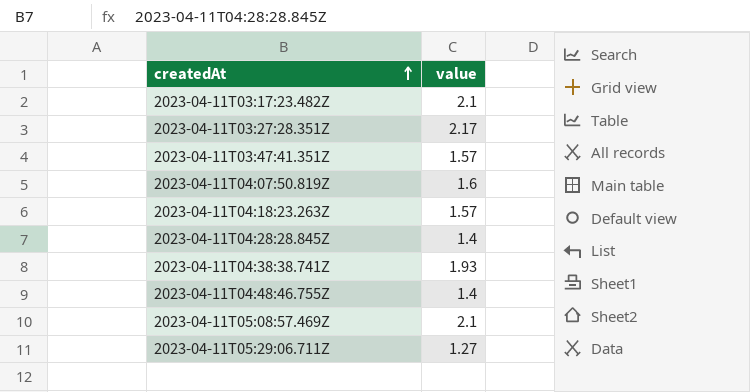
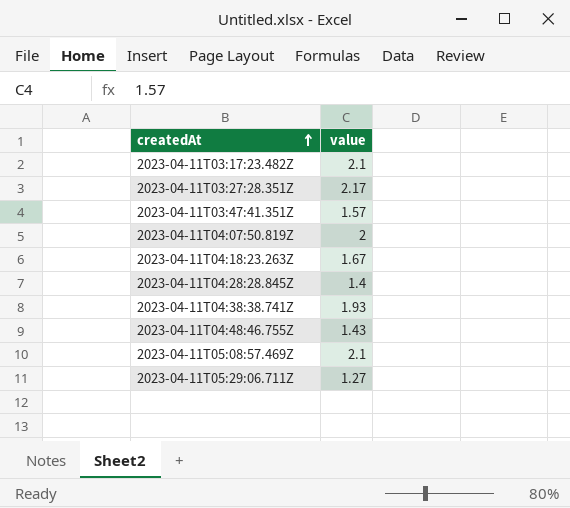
2023-04-11T04:07:50.819Z | value: 1.6 -> 2
2023-04-11T04:18:23.263Z | value: 1.57 -> 1.67
2023-04-11T04:48:46.755Z | value: 1.4 -> 1.43

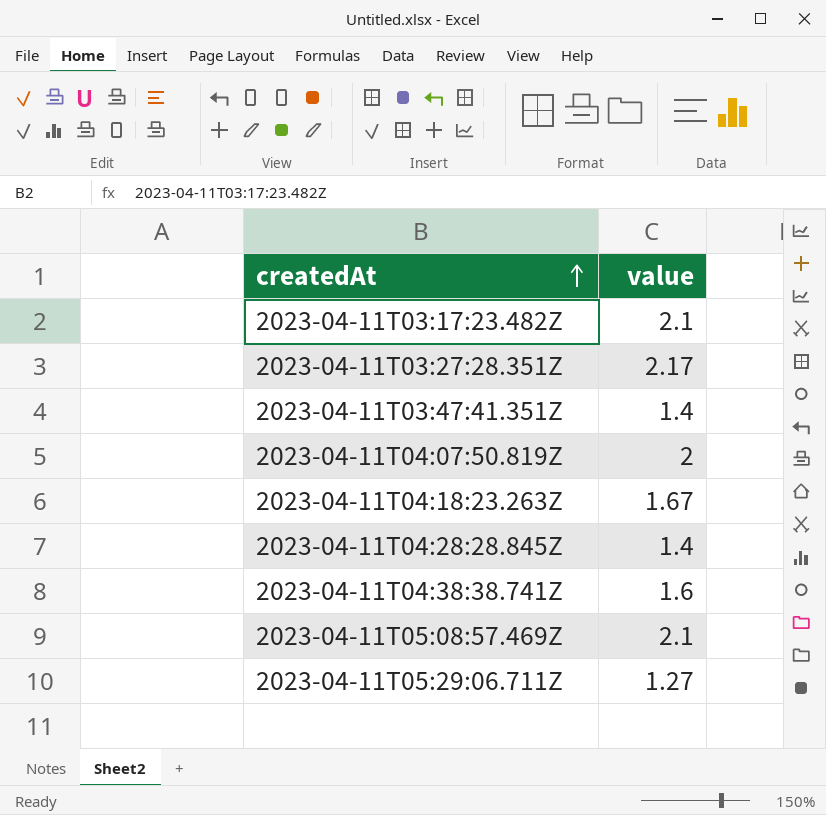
row 2023-04-11T04:48:46.755Z: 1.43 -> none
2023-04-11T03:47:41.351Z | value: 1.57 -> 1.4
2023-04-11T04:38:38.741Z | value: 1.93 -> 1.6

